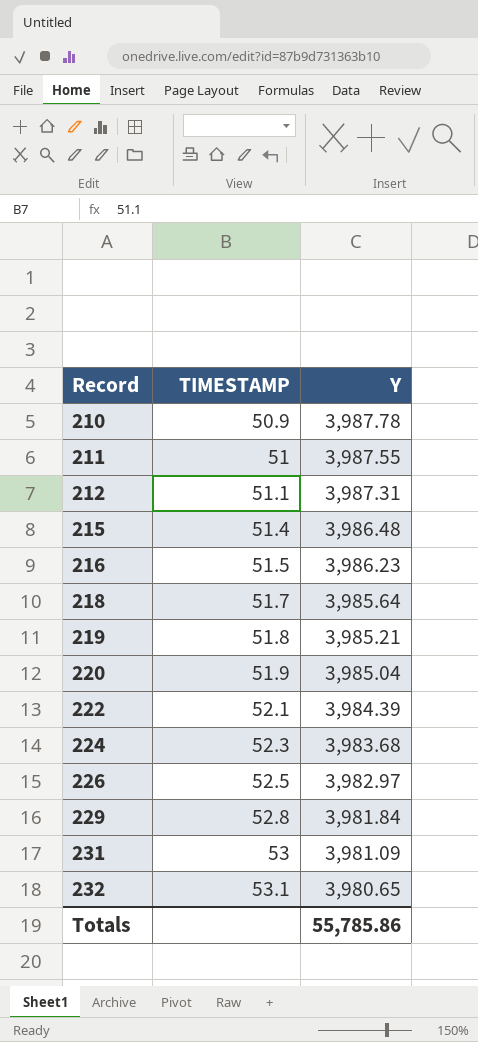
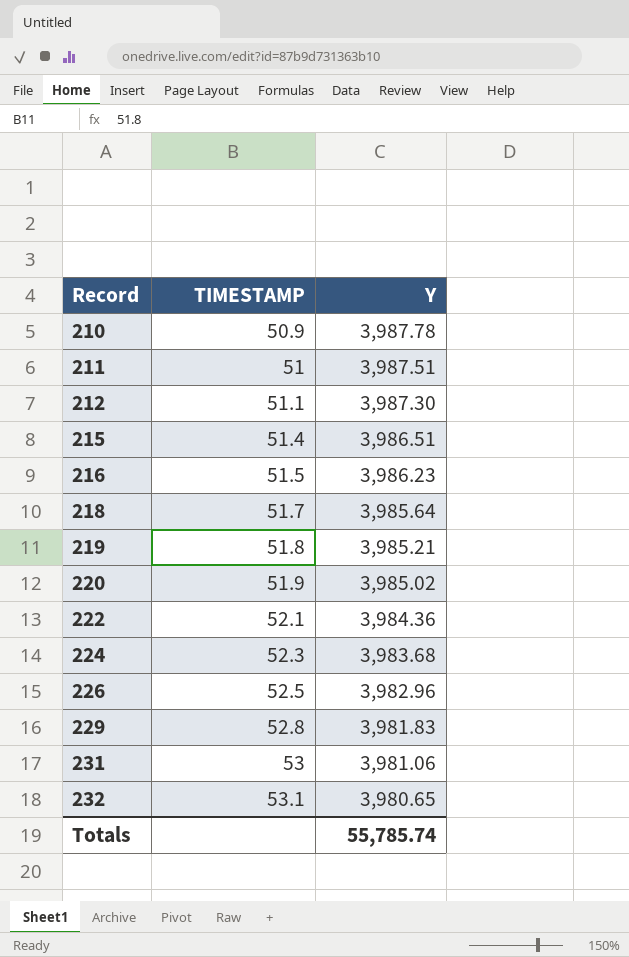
211 | Y: 3,987.55 -> 3,987.51
212 | Y: 3,987.31 -> 3,987.30
215 | Y: 3,986.48 -> 3,986.51
220 | Y: 3,985.04 -> 3,985.02
222 | Y: 3,984.39 -> 3,984.36
226 | Y: 3,982.97 -> 3,982.96
229 | Y: 3,981.84 -> 3,981.83
231 | Y: 3,981.09 -> 3,981.06
Totals | Y: 55,785.86 -> 55,785.74

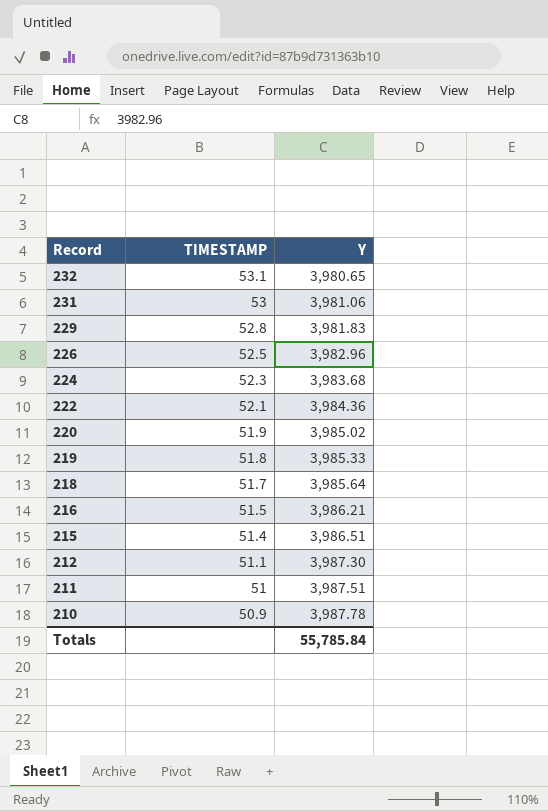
row order: Record ascending -> Record descending
219 | Y: 3,985.21 -> 3,985.33
216 | Y: 3,986.23 -> 3,986.21
Totals | Y: 55,785.74 -> 55,785.84

